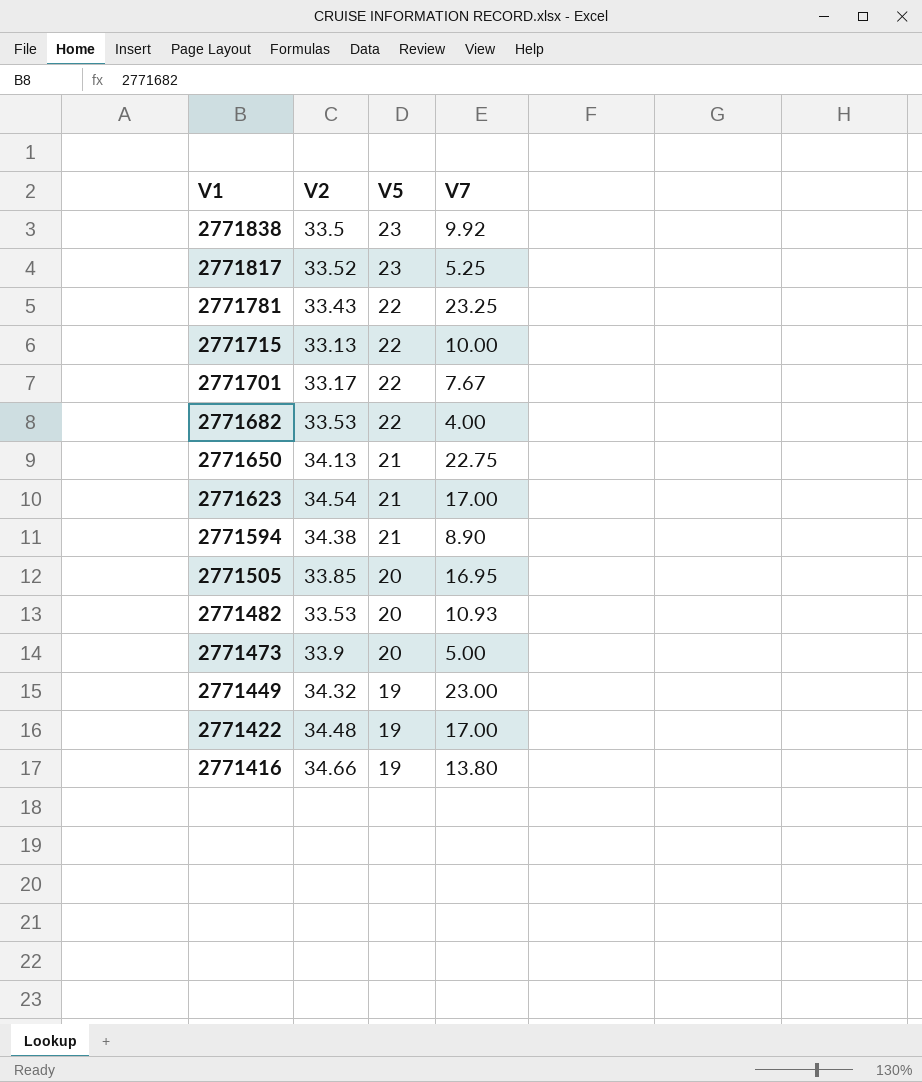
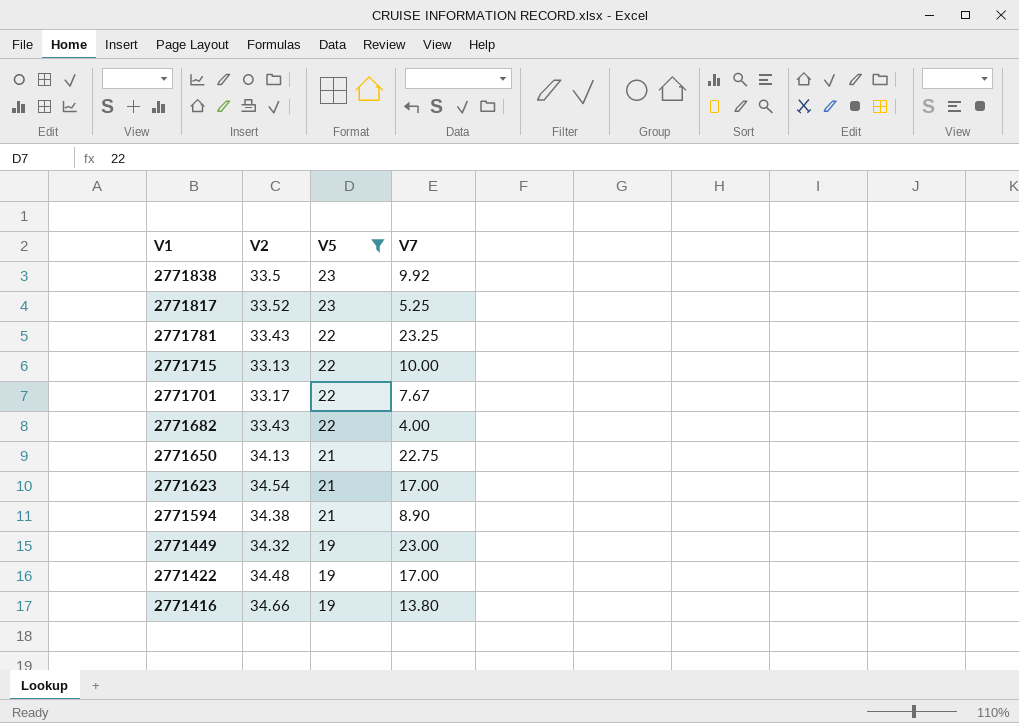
filter: none -> V5 != 20
2771682 | V2: 33.53 -> 33.43

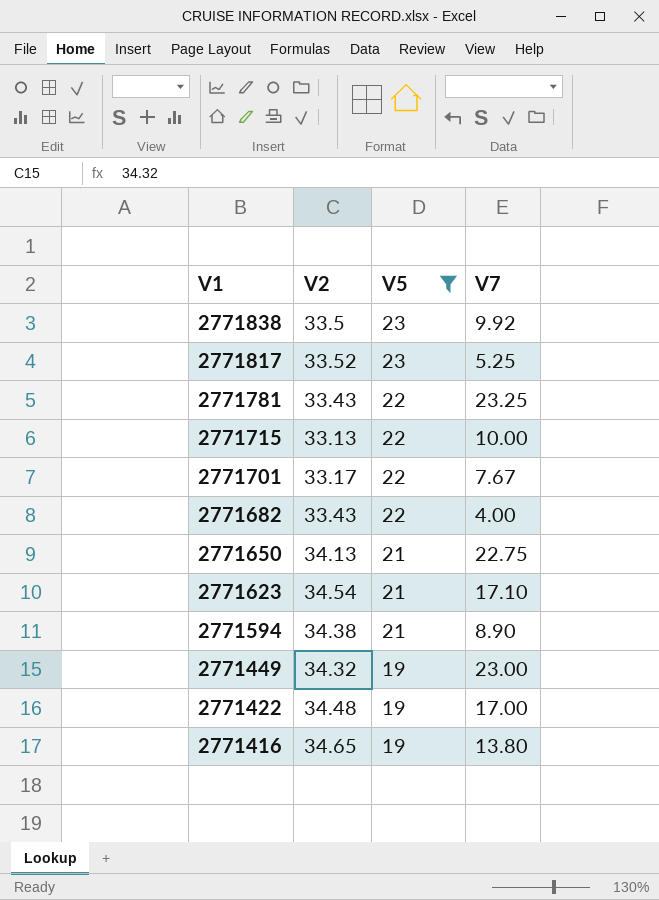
2771623 | V7: 17.00 -> 17.10
2771416 | V2: 34.66 -> 34.65

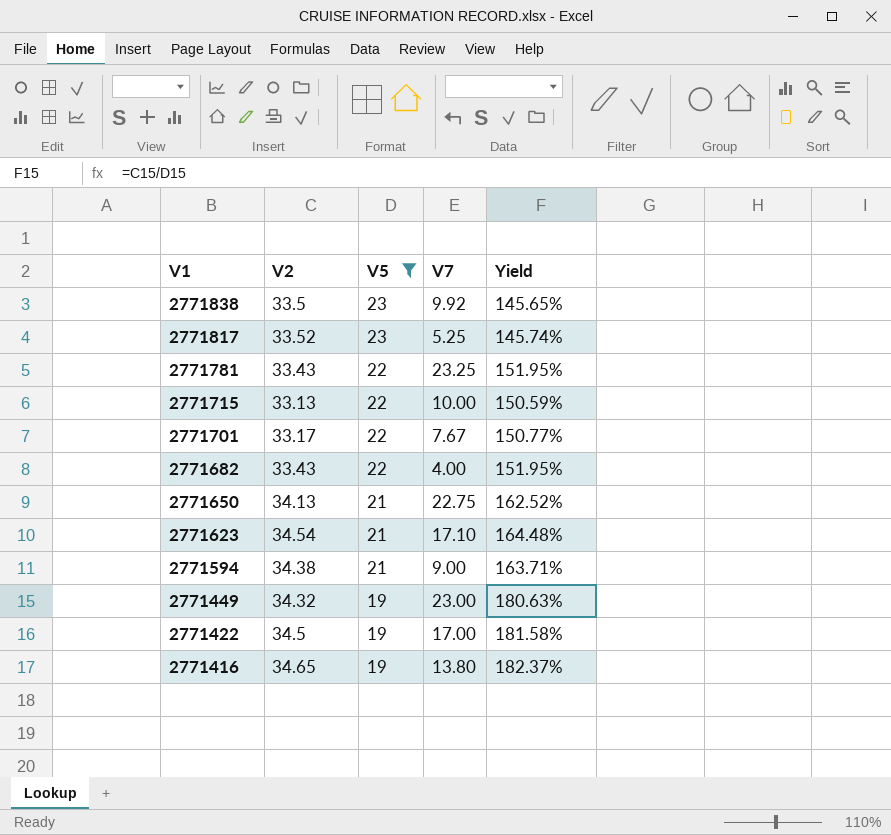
column Yield | formula: none -> [V2] / [V5]
2771594 | V7: 8.90 -> 9.00
2771422 | V2: 34.48 -> 34.5

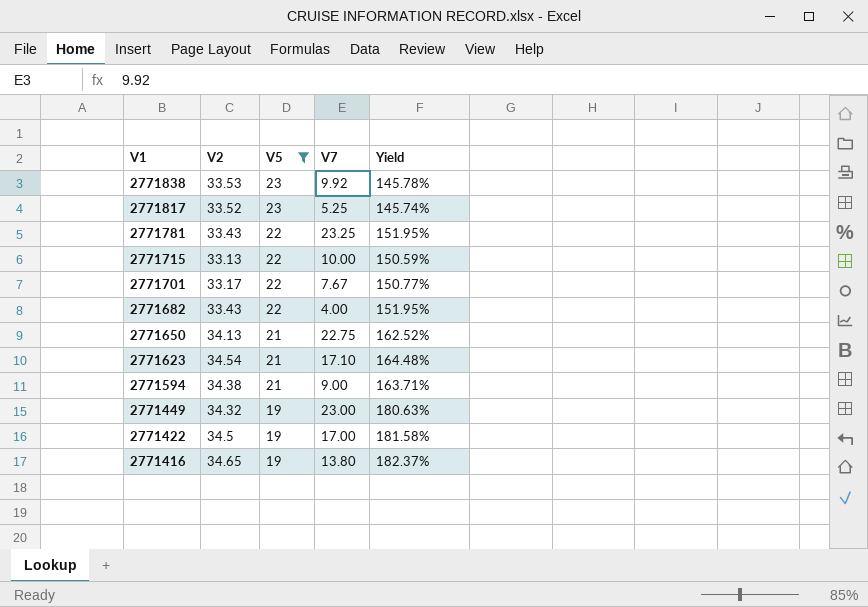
2771838 | V2: 33.5 -> 33.53
2771838 | Yield: 145.65% -> 145.78%

